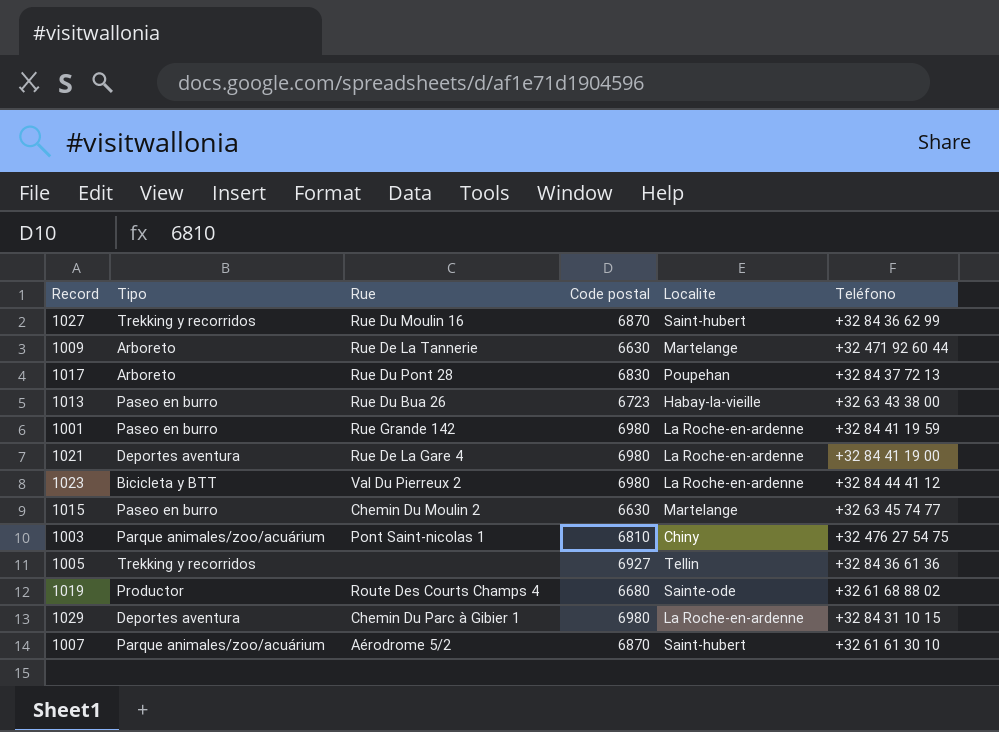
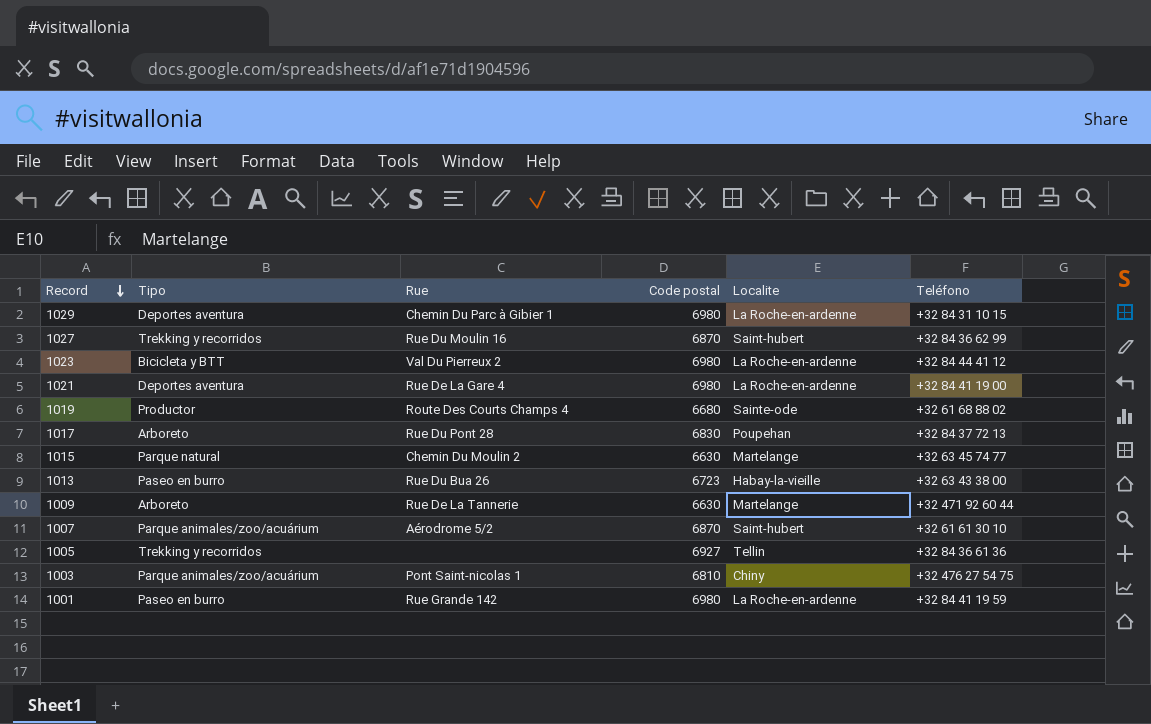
row order: none -> Record descending
1015 | Tipo: Paseo en burro -> Parque natural

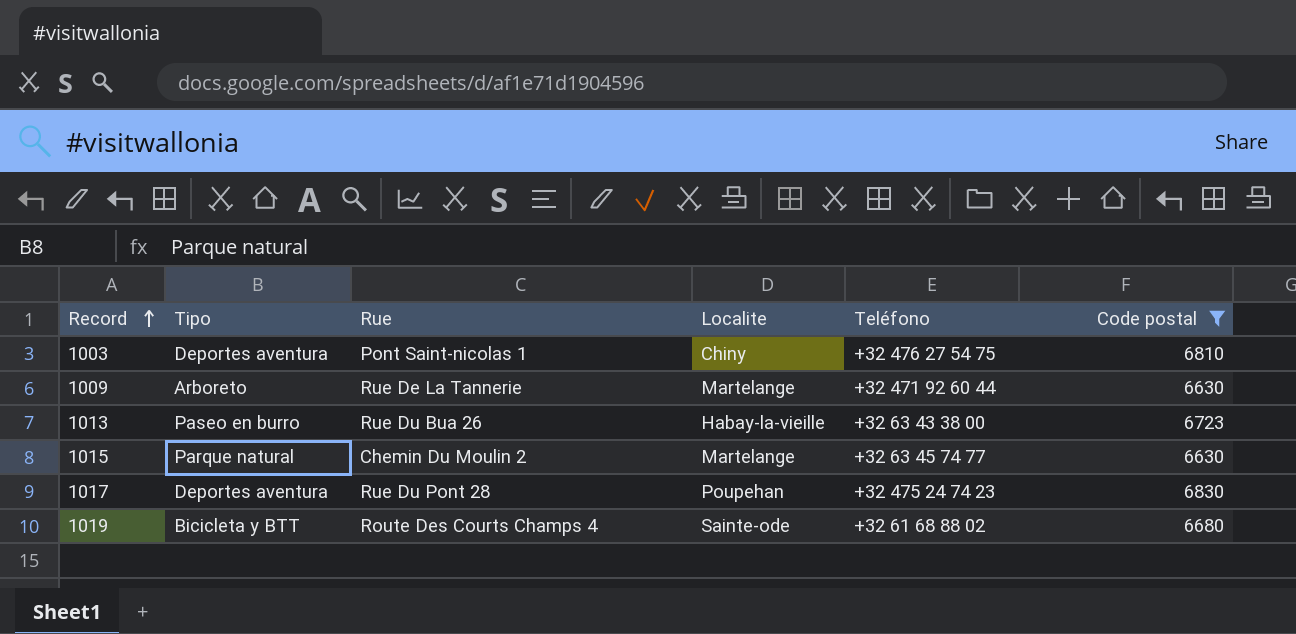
filter: none -> Code postal <= 6830
row order: Record descending -> Record ascending
column Code postal | position: 4 -> 6
1003 | Tipo: Parque animales/zoo/acuárium -> Deportes aventura
1017 | Tipo: Arboreto -> Deportes aventura
1017 | Teléfono: +32 84 37 72 13 -> +32 475 24 74 23
1019 | Tipo: Productor -> Bicicleta y BTT

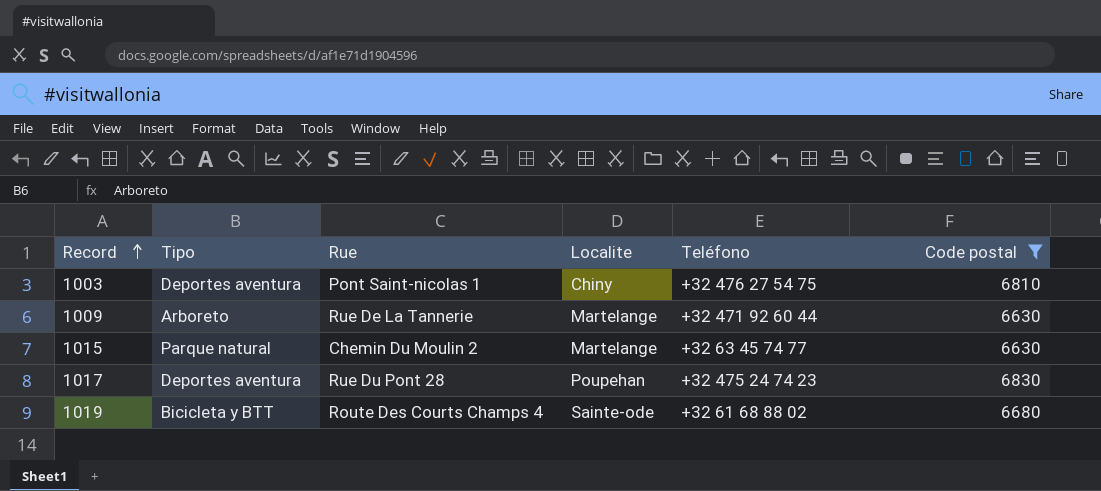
row 1013: Paseo en burro | Rue Du Bua 26 | Habay-la-vieille | +32 63 43 38 00 | 6723 -> none

